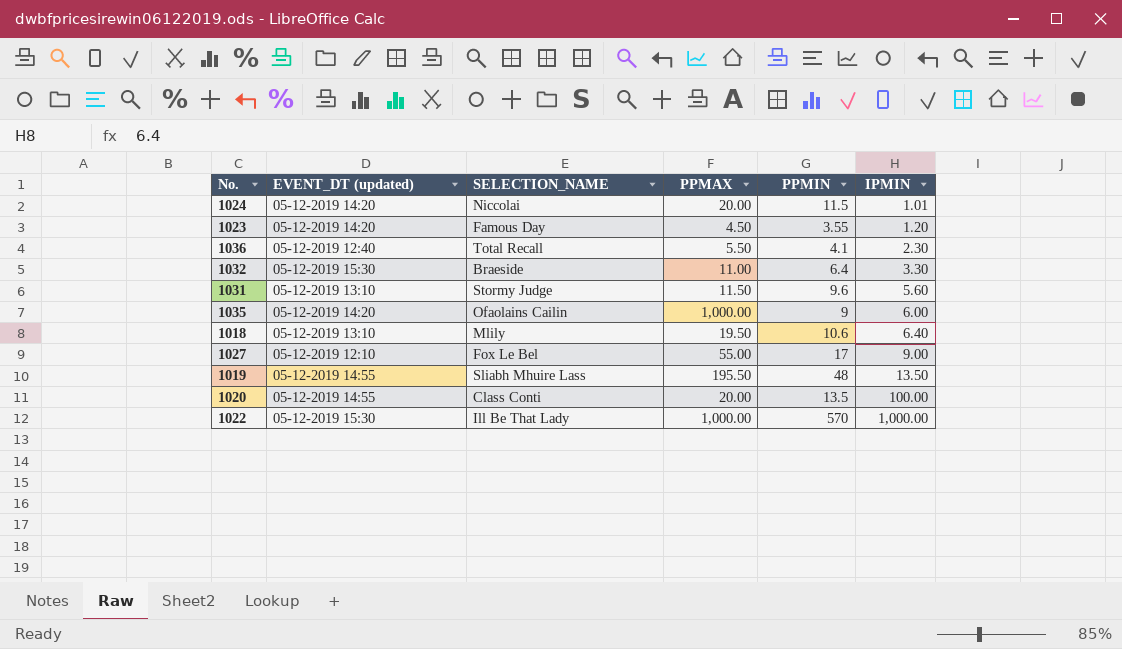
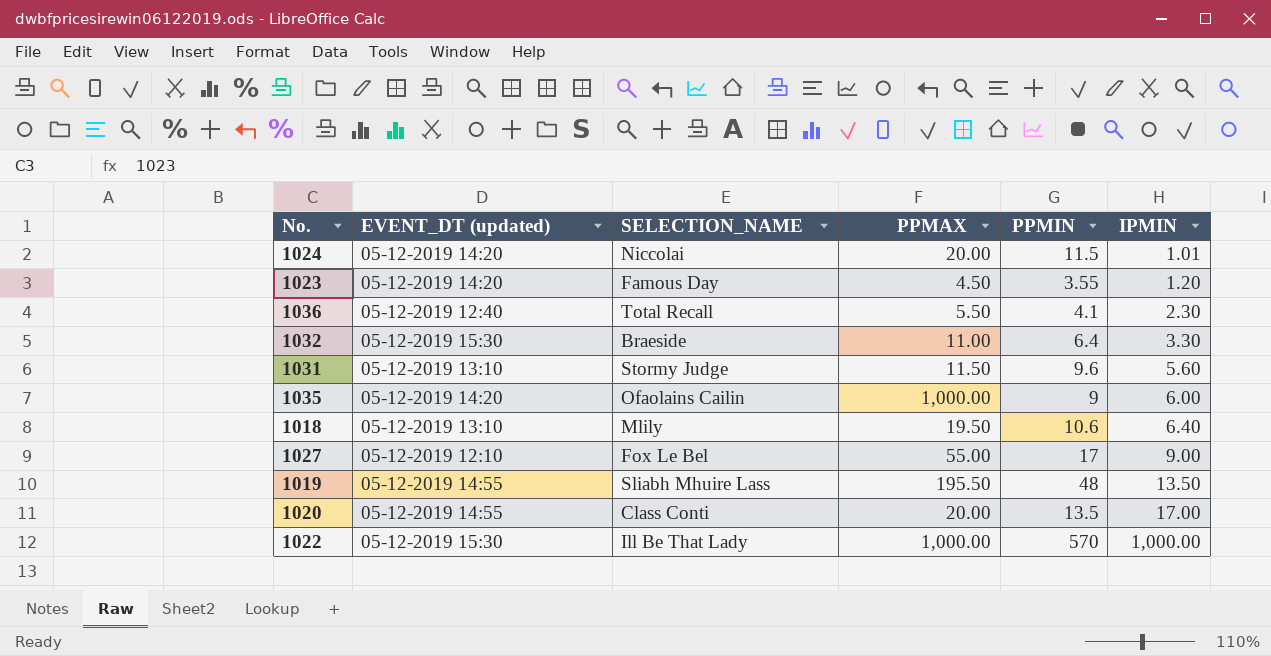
1020 | IPMIN: 100.00 -> 17.00

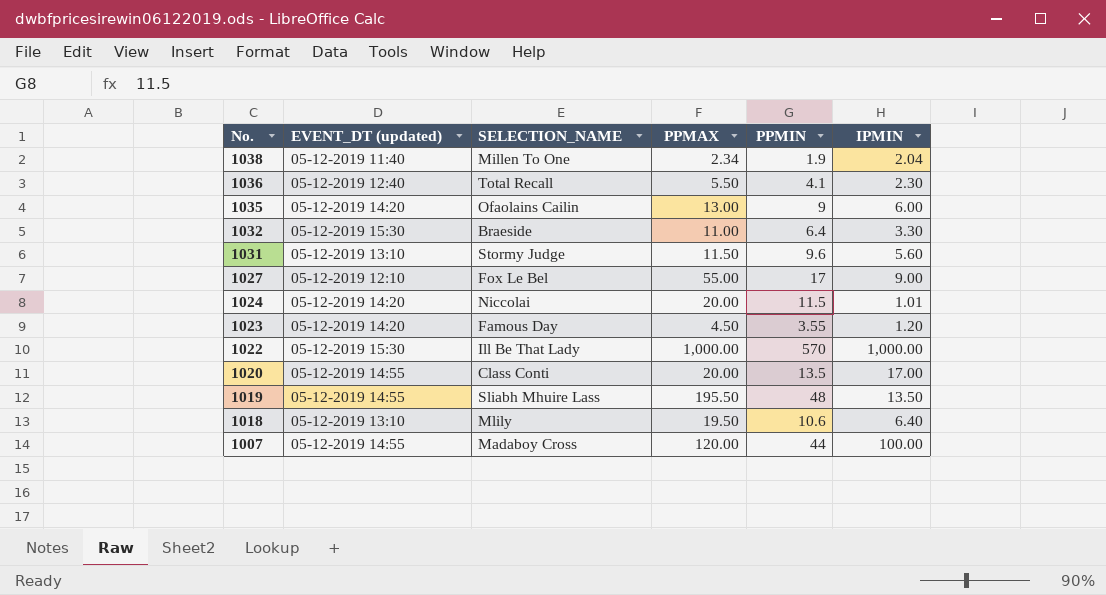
row order: IPMIN ascending -> No. descending
row 1038: none -> 05-12-2019 11:40 | Millen To One | 2.34 | 1.9 | 2.04
1035 | PPMAX: 1,000.00 -> 13.00
row 1007: none -> 05-12-2019 14:55 | Madaboy Cross | 120.00 | 44 | 100.00

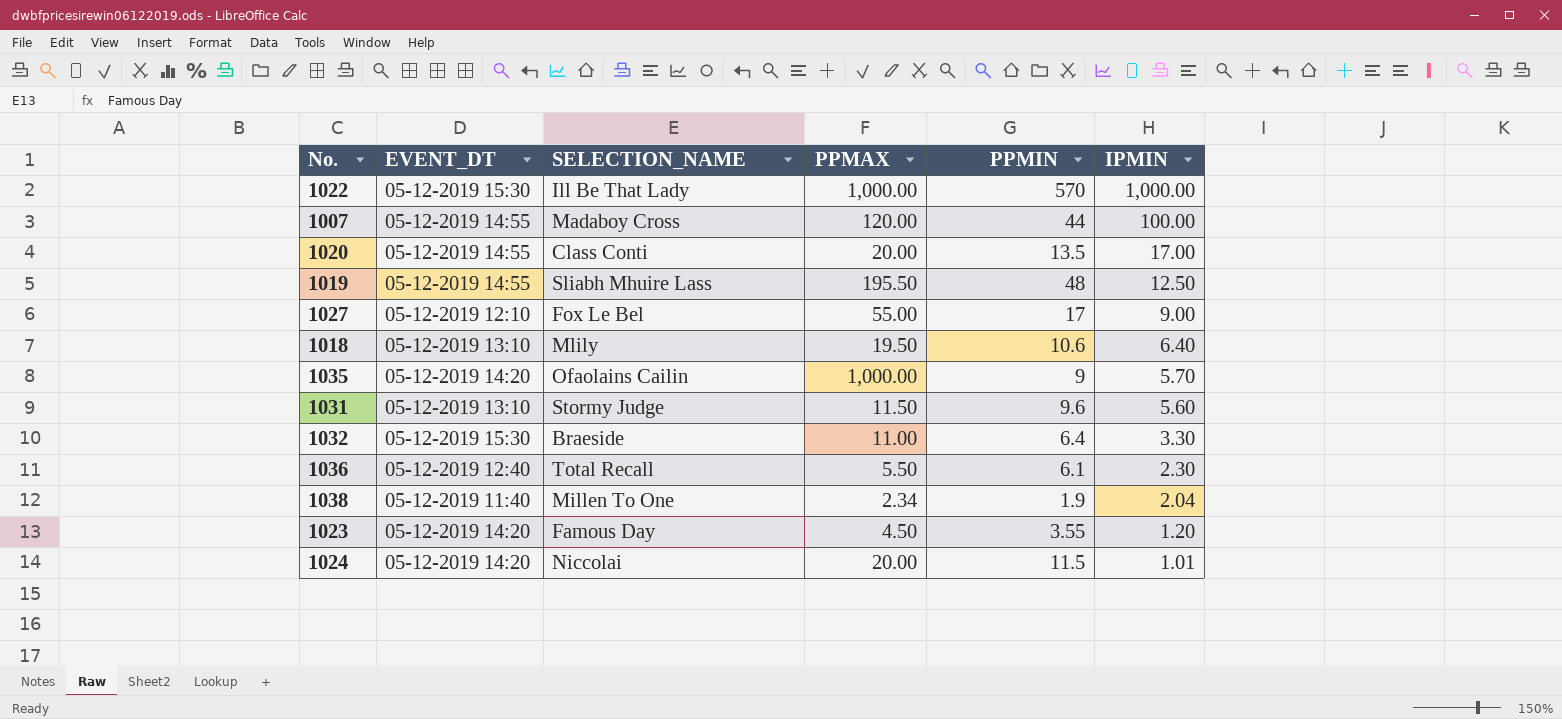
row order: No. descending -> IPMIN descending
column name: EVENT_DT (updated) -> EVENT_DT
1019 | IPMIN: 13.50 -> 12.50
1035 | PPMAX: 13.00 -> 1,000.00
1035 | IPMIN: 6.00 -> 5.70
1036 | PPMIN: 4.1 -> 6.1

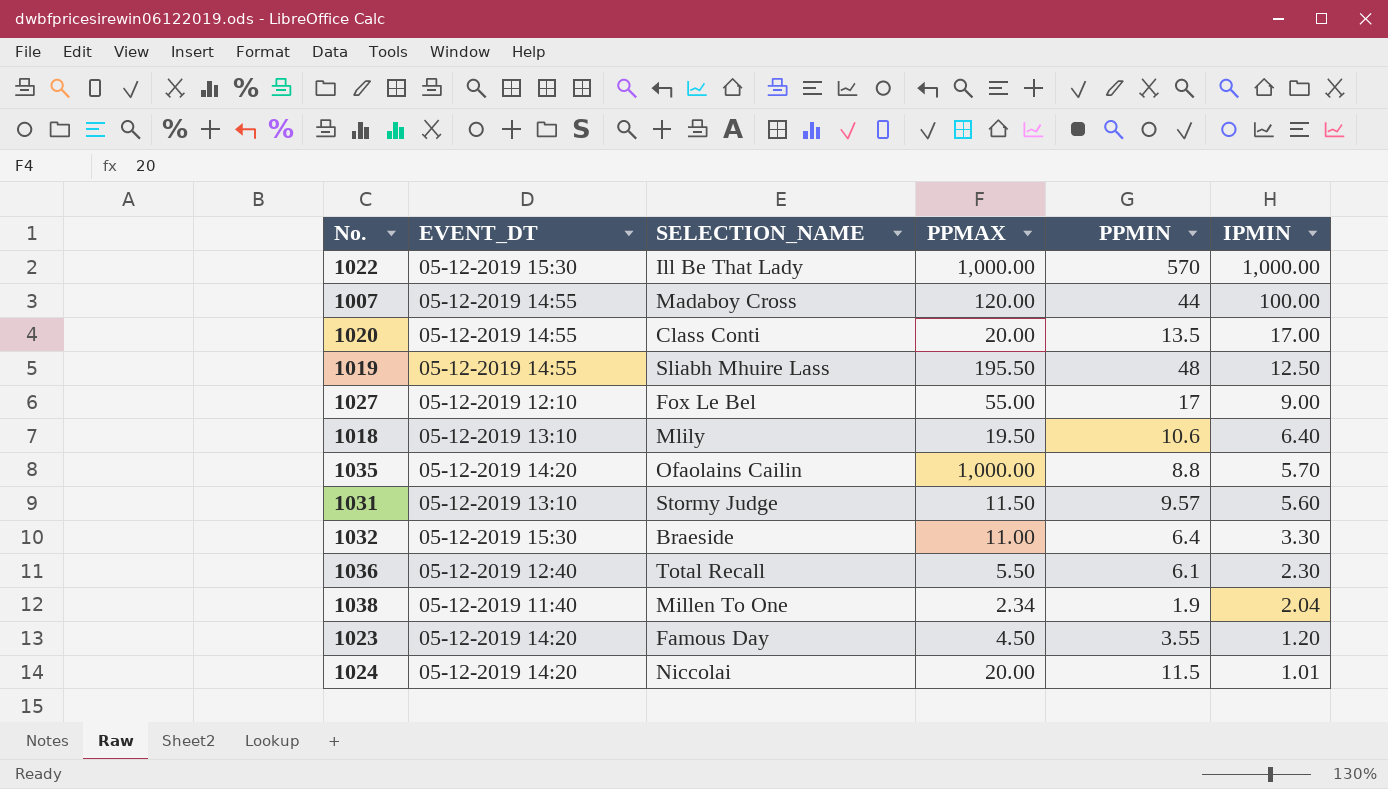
1035 | PPMIN: 9 -> 8.8
1031 | PPMIN: 9.6 -> 9.57

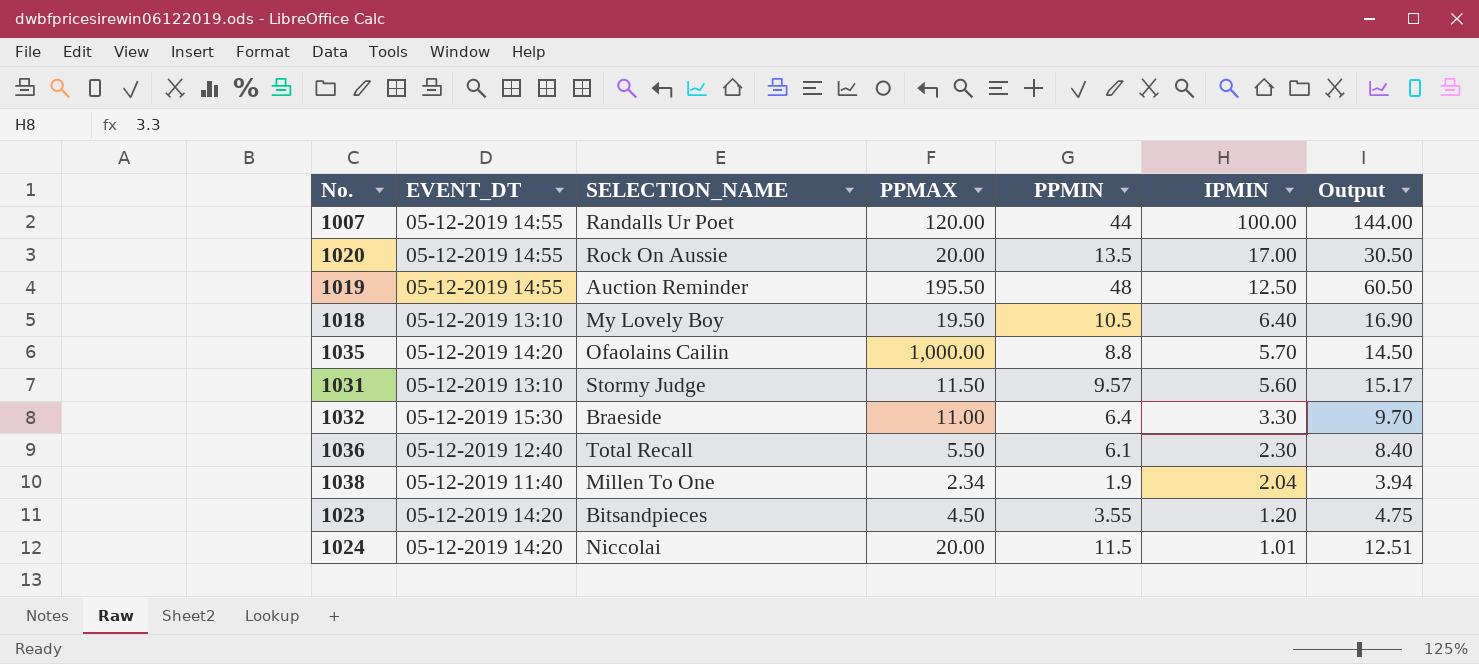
column Output | formula: none -> [PPMIN] + [IPMIN]
row 1022: 05-12-2019 15:30 | Ill Be That Lady | 1,000.00 | 570 | 1,000.00 -> none
row 1027: 05-12-2019 12:10 | Fox Le Bel | 55.00 | 17 | 9.00 -> none
1007 | SELECTION_NAME: Madaboy Cross -> Randalls Ur Poet
1020 | SELECTION_NAME: Class Conti -> Rock On Aussie
1019 | SELECTION_NAME: Sliabh Mhuire Lass -> Auction Reminder
1018 | SELECTION_NAME: Mlily -> My Lovely Boy
1018 | PPMIN: 10.6 -> 10.5
1023 | SELECTION_NAME: Famous Day -> Bitsandpieces

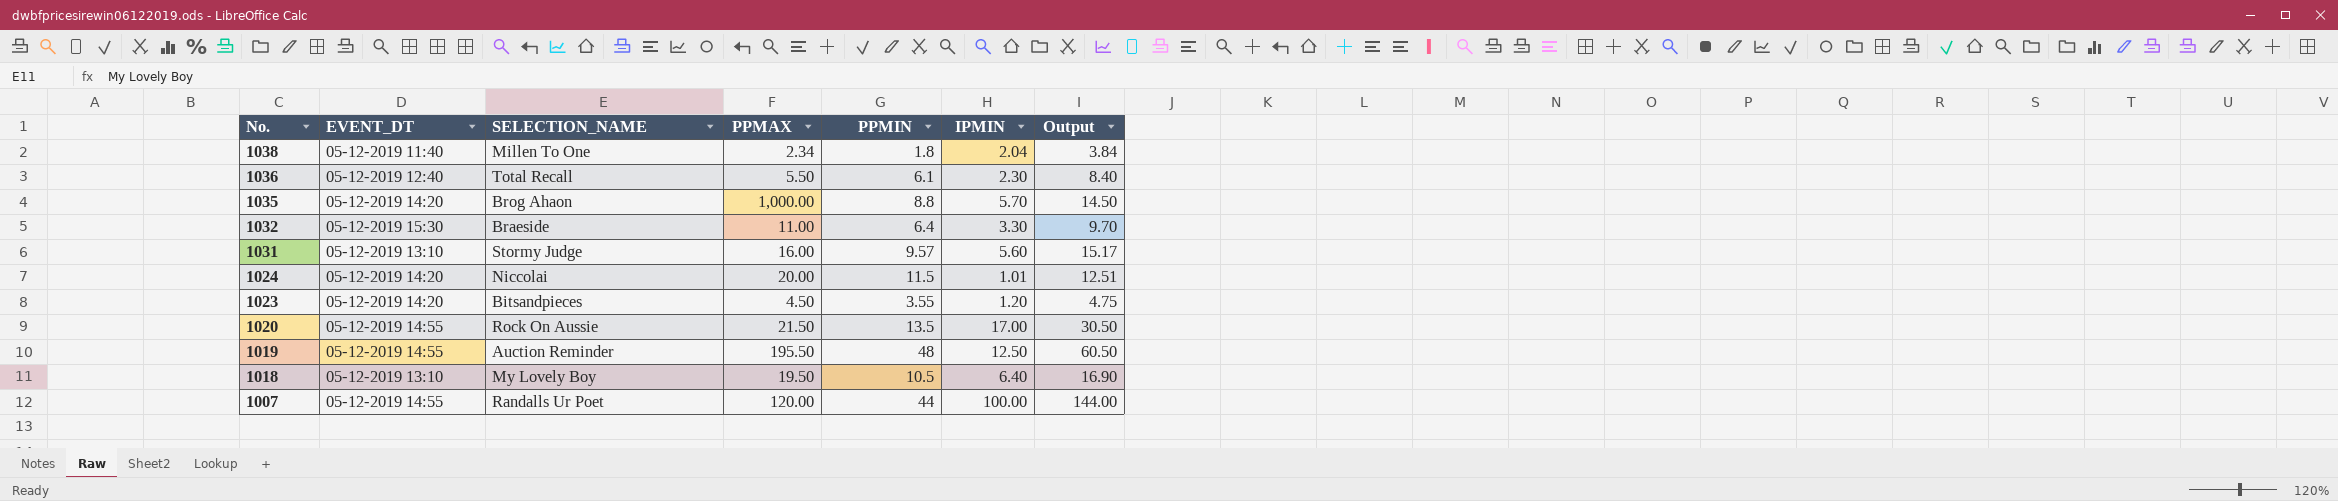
row order: IPMIN descending -> No. descending
1038 | PPMIN: 1.9 -> 1.8
1038 | Output: 3.94 -> 3.84
1035 | SELECTION_NAME: Ofaolains Cailin -> Brog Ahaon
1031 | PPMAX: 11.50 -> 16.00
1020 | PPMAX: 20.00 -> 21.50

